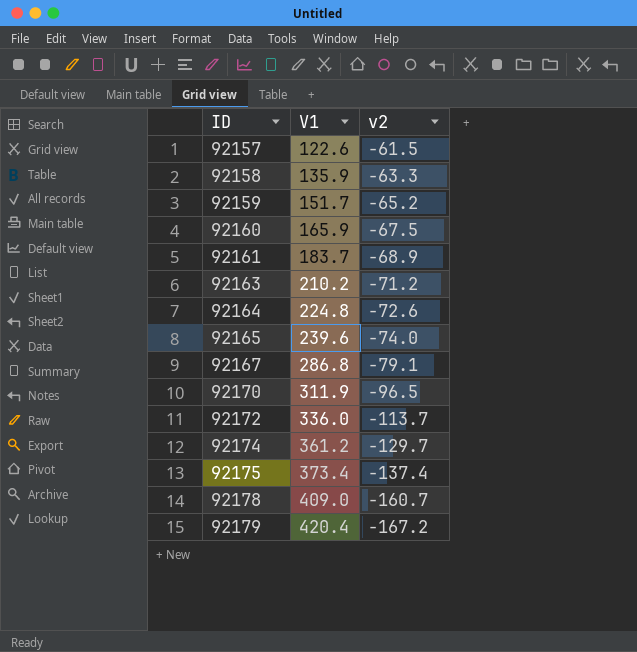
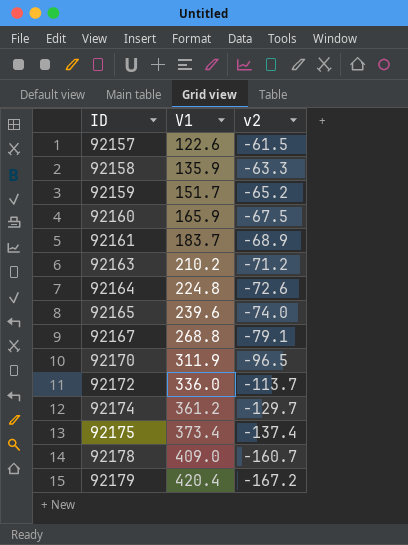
92167 | V1: 286.8 -> 268.8

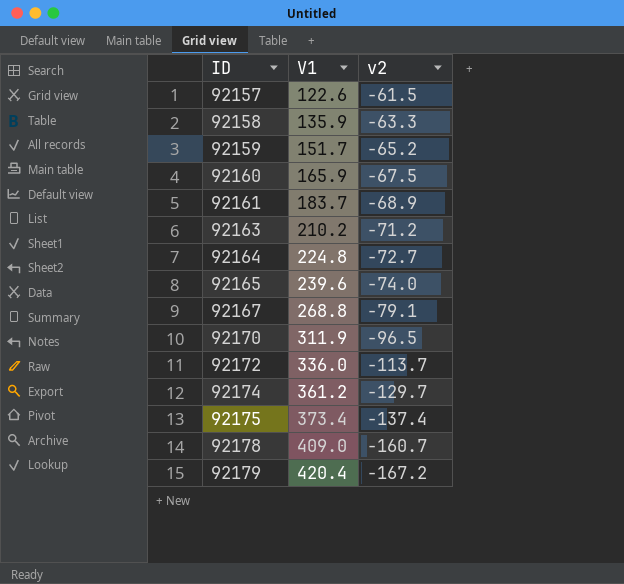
92164 | v2: -72.6 -> -72.7

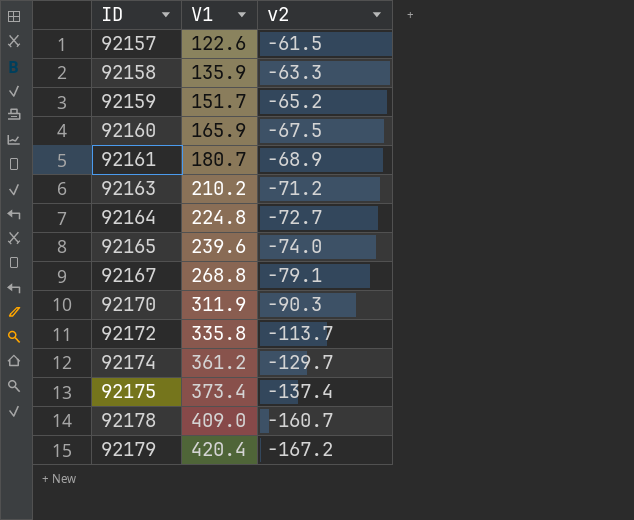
92161 | V1: 183.7 -> 180.7
92170 | v2: -96.5 -> -90.3
92172 | V1: 336.0 -> 335.8

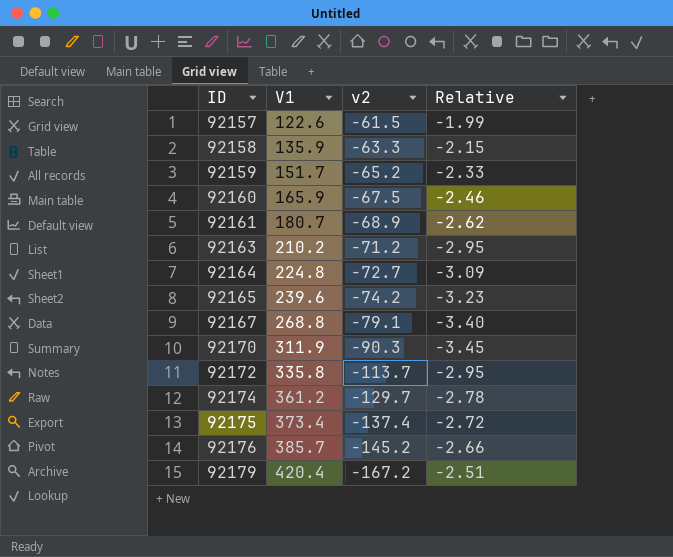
column Relative | formula: none -> [V1] / [v2]
row 92178: 409.0 | -160.7 -> none
92165 | v2: -74.0 -> -74.2
row 92176: none -> 385.7 | -145.2 | -2.66

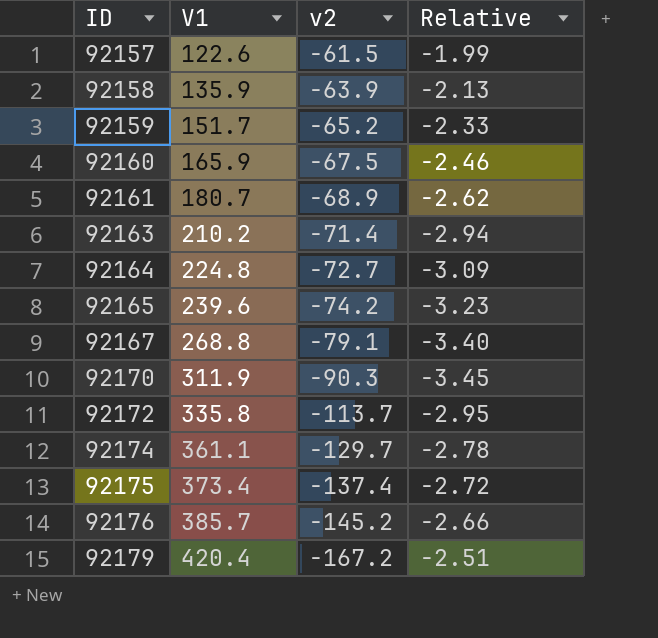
92158 | v2: -63.3 -> -63.9
92158 | Relative: -2.15 -> -2.13
92163 | v2: -71.2 -> -71.4
92163 | Relative: -2.95 -> -2.94
92174 | V1: 361.2 -> 361.1

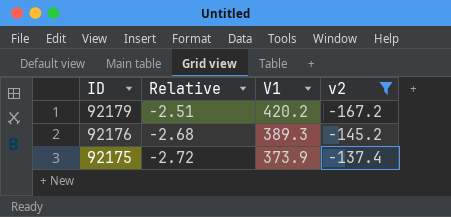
filter: none -> v2 <= -137.4
row order: ID ascending -> ID descending
column Relative | position: 4 -> 2
92179 | V1: 420.4 -> 420.2
92176 | Relative: -2.66 -> -2.68
92176 | V1: 385.7 -> 389.3
92175 | V1: 373.4 -> 373.9

